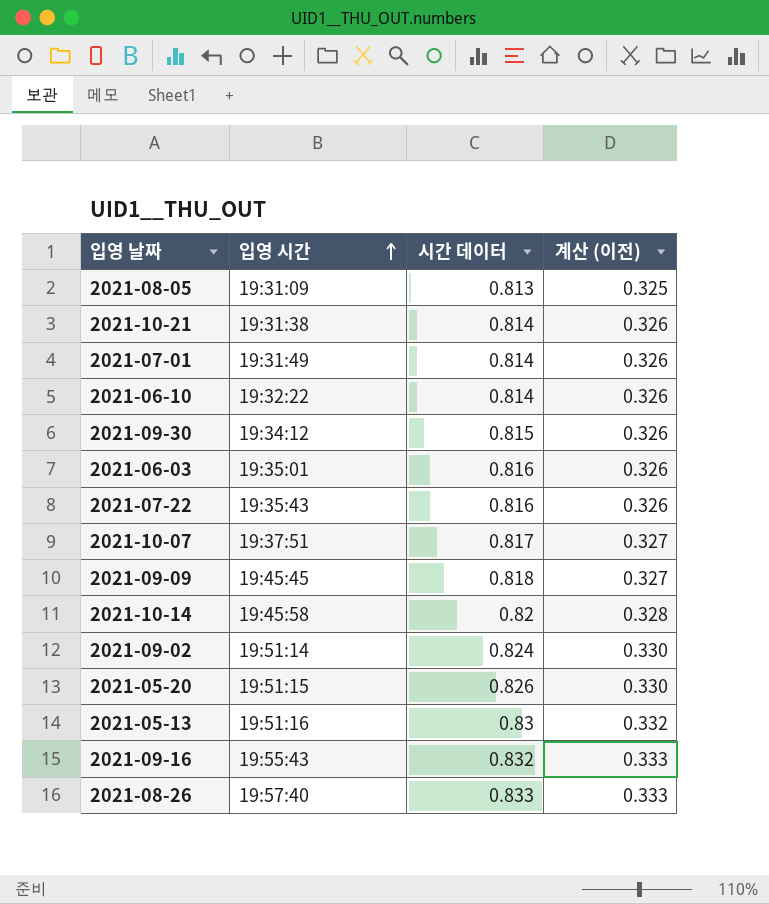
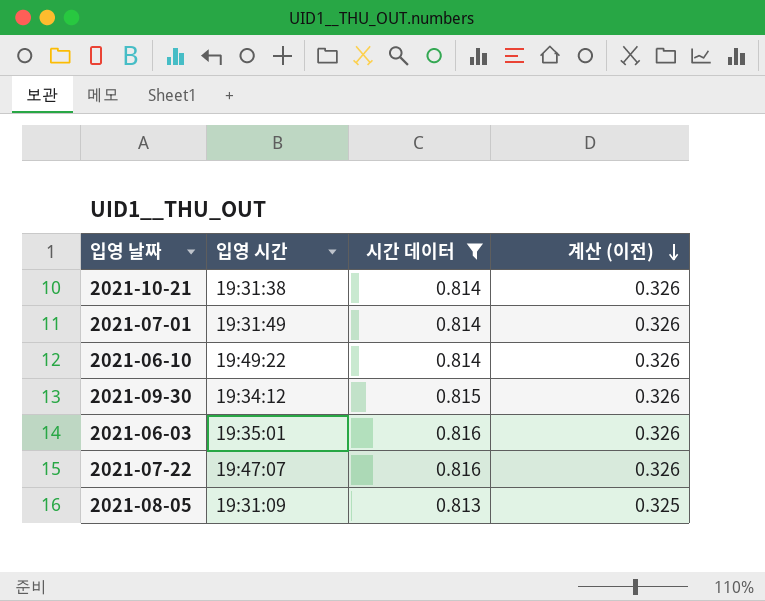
filter: none -> 시간 데이터 <= 0.816
row order: 입영 시간 ascending -> 계산 (이전) descending
2021-06-10 | 입영 시간: 19:32:22 -> 19:49:22
2021-07-22 | 입영 시간: 19:35:43 -> 19:47:07

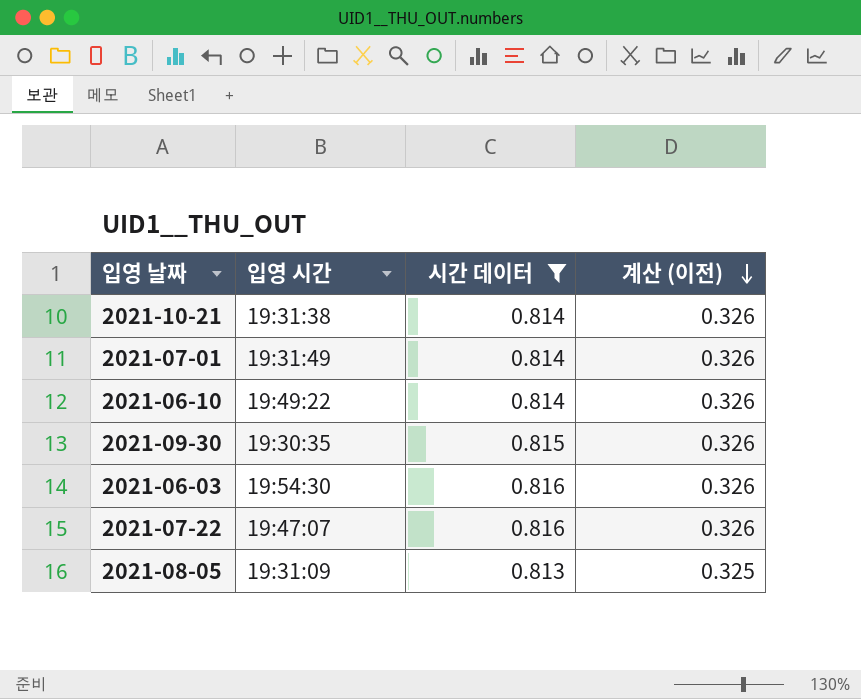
2021-09-30 | 입영 시간: 19:34:12 -> 19:30:35
2021-06-03 | 입영 시간: 19:35:01 -> 19:54:30

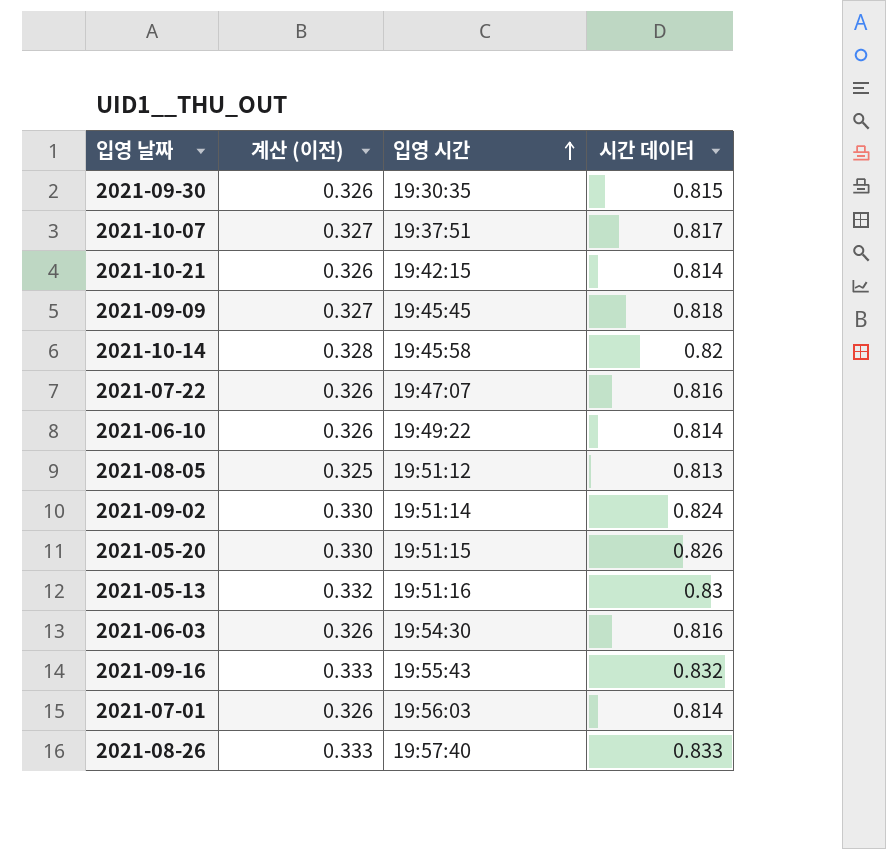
filter: 시간 데이터 <= 0.816 -> none
row order: 계산 (이전) descending -> 입영 시간 ascending
column 계산 (이전) | position: 4 -> 2
2021-10-21 | 입영 시간: 19:31:38 -> 19:42:15
2021-08-05 | 입영 시간: 19:31:09 -> 19:51:12
2021-07-01 | 입영 시간: 19:31:49 -> 19:56:03

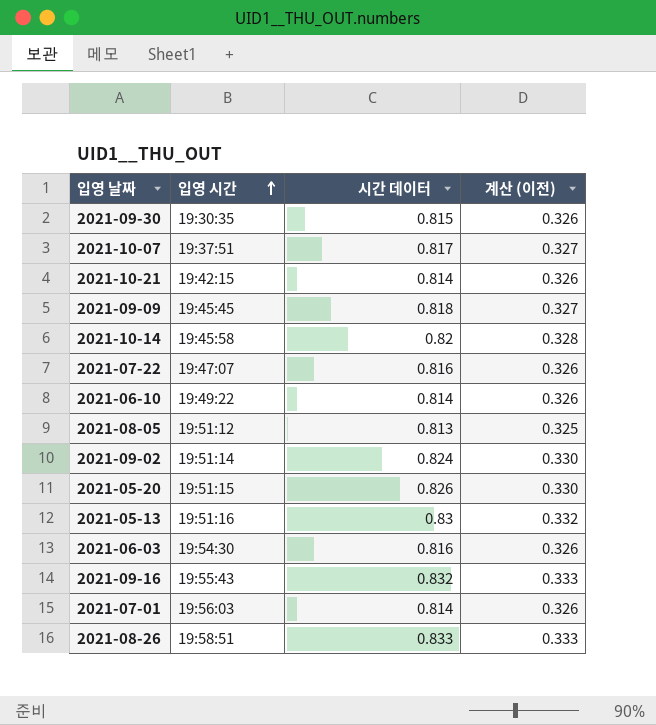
column 계산 (이전) | position: 2 -> 4
2021-08-26 | 입영 시간: 19:57:40 -> 19:58:51

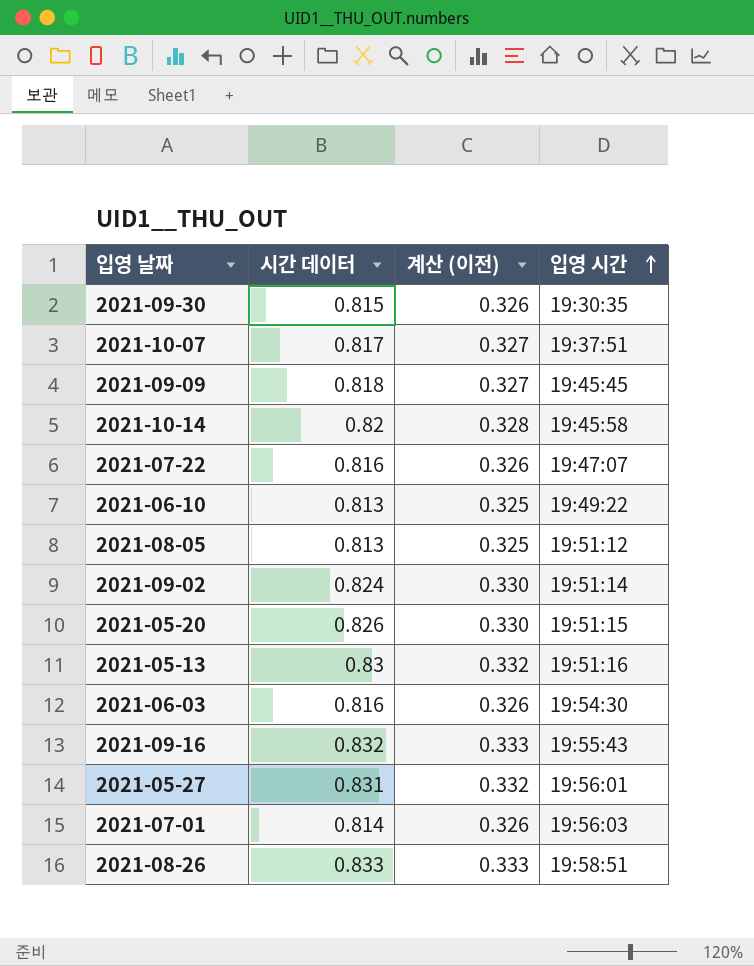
column 입영 시간 | position: 2 -> 4
row 2021-10-21: 19:42:15 | 0.814 | 0.326 -> none
2021-06-10 | 시간 데이터: 0.814 -> 0.813
2021-06-10 | 계산 (이전): 0.326 -> 0.325
row 2021-05-27: none -> 0.831 | 0.332 | 19:56:01

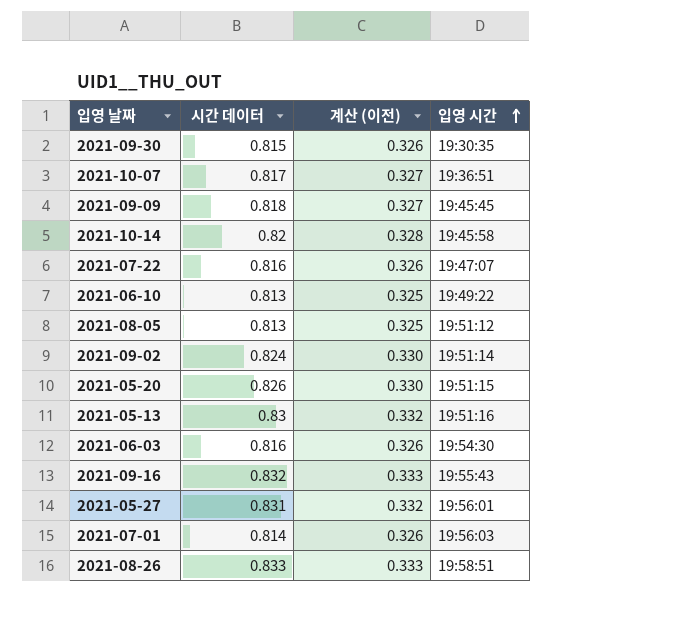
2021-10-07 | 입영 시간: 19:37:51 -> 19:36:51

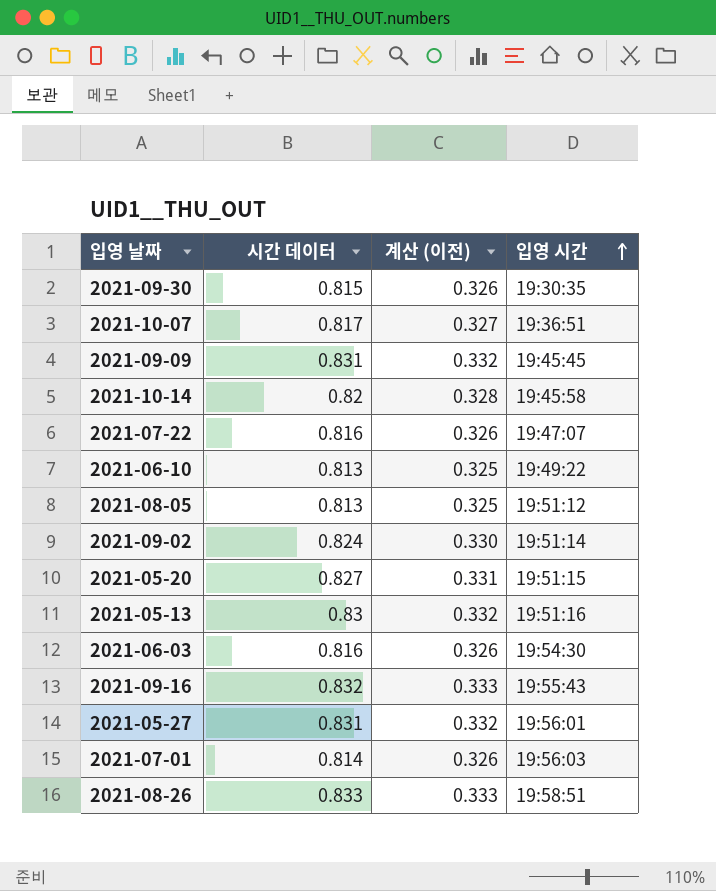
2021-09-09 | 시간 데이터: 0.818 -> 0.831
2021-09-09 | 계산 (이전): 0.327 -> 0.332
2021-05-20 | 시간 데이터: 0.826 -> 0.827
2021-05-20 | 계산 (이전): 0.330 -> 0.331

